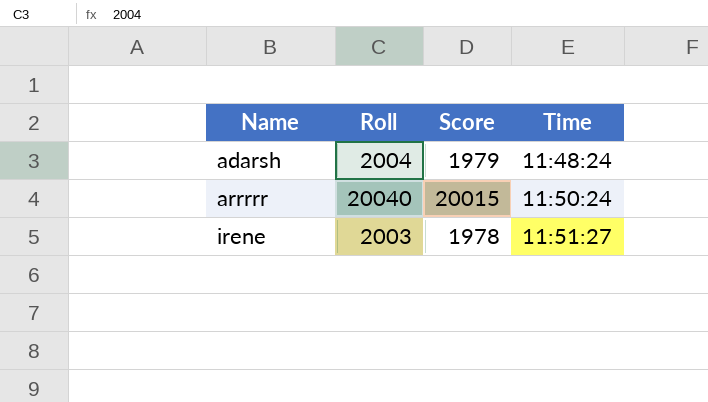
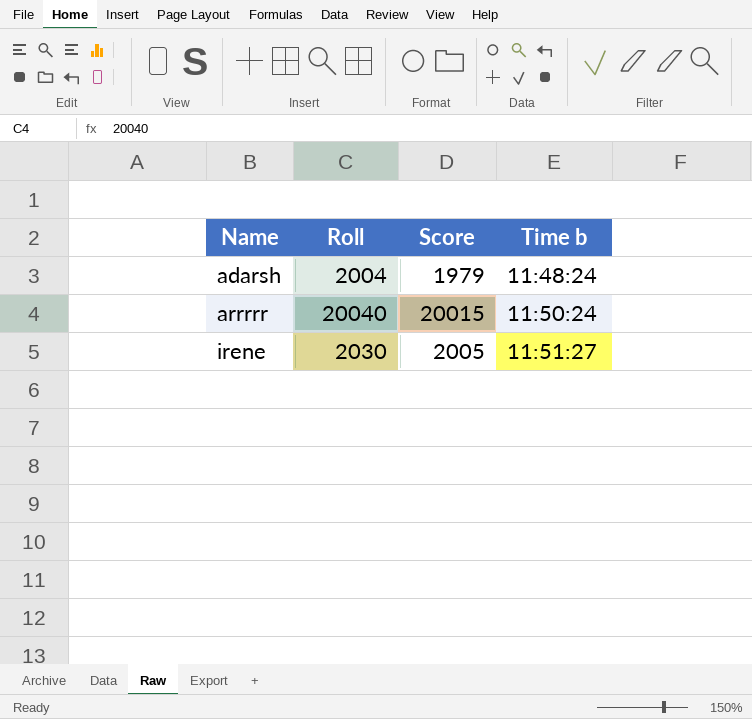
column name: Time -> Time b
irene | Roll: 2003 -> 2030
irene | Score: 1978 -> 2005

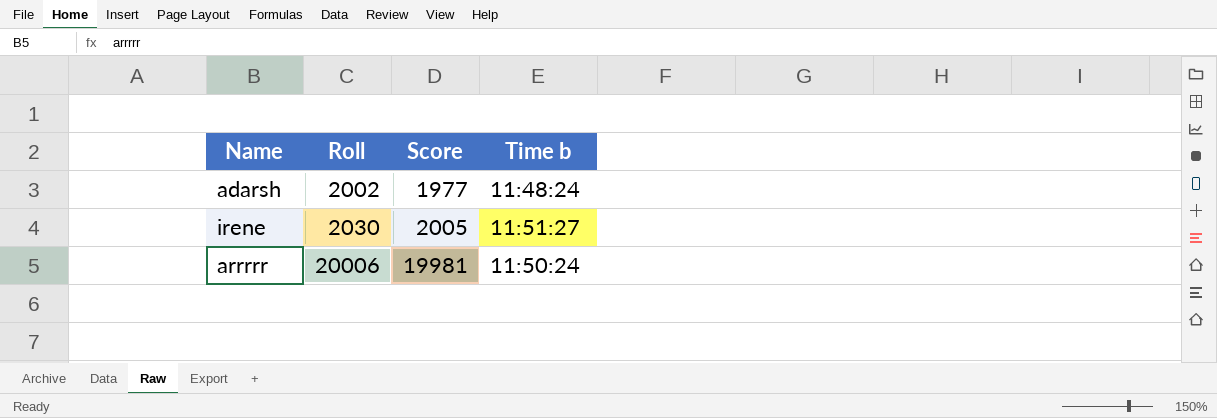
row order: Name ascending -> Roll ascending
adarsh | Roll: 2004 -> 2002
adarsh | Score: 1979 -> 1977
arrrrr | Roll: 20040 -> 20006
arrrrr | Score: 20015 -> 19981

